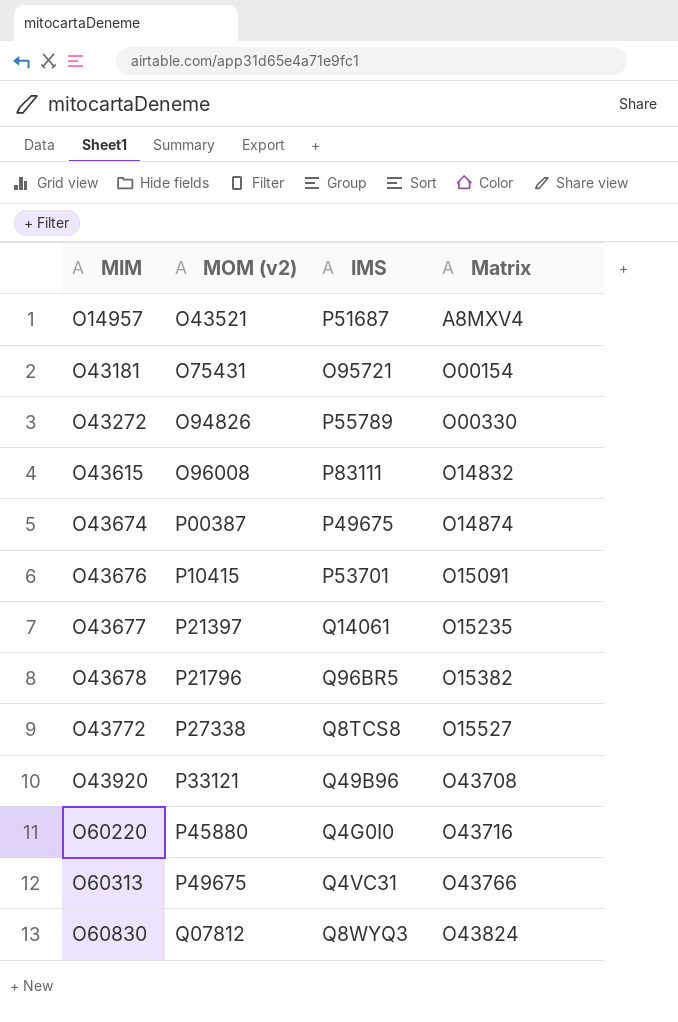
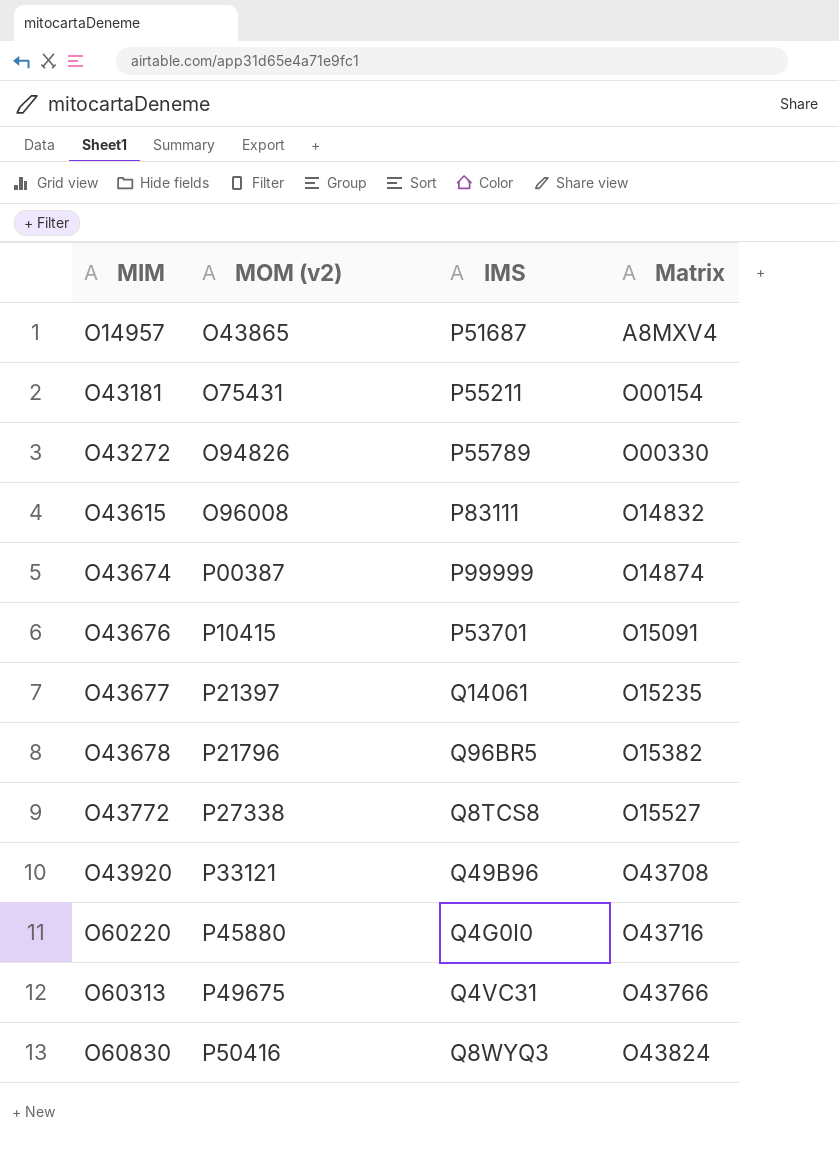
O14957 | MOM (v2): O43521 -> O43865
O43181 | IMS: O95721 -> P55211
O43674 | IMS: P49675 -> P99999
O60830 | MOM (v2): Q07812 -> P50416

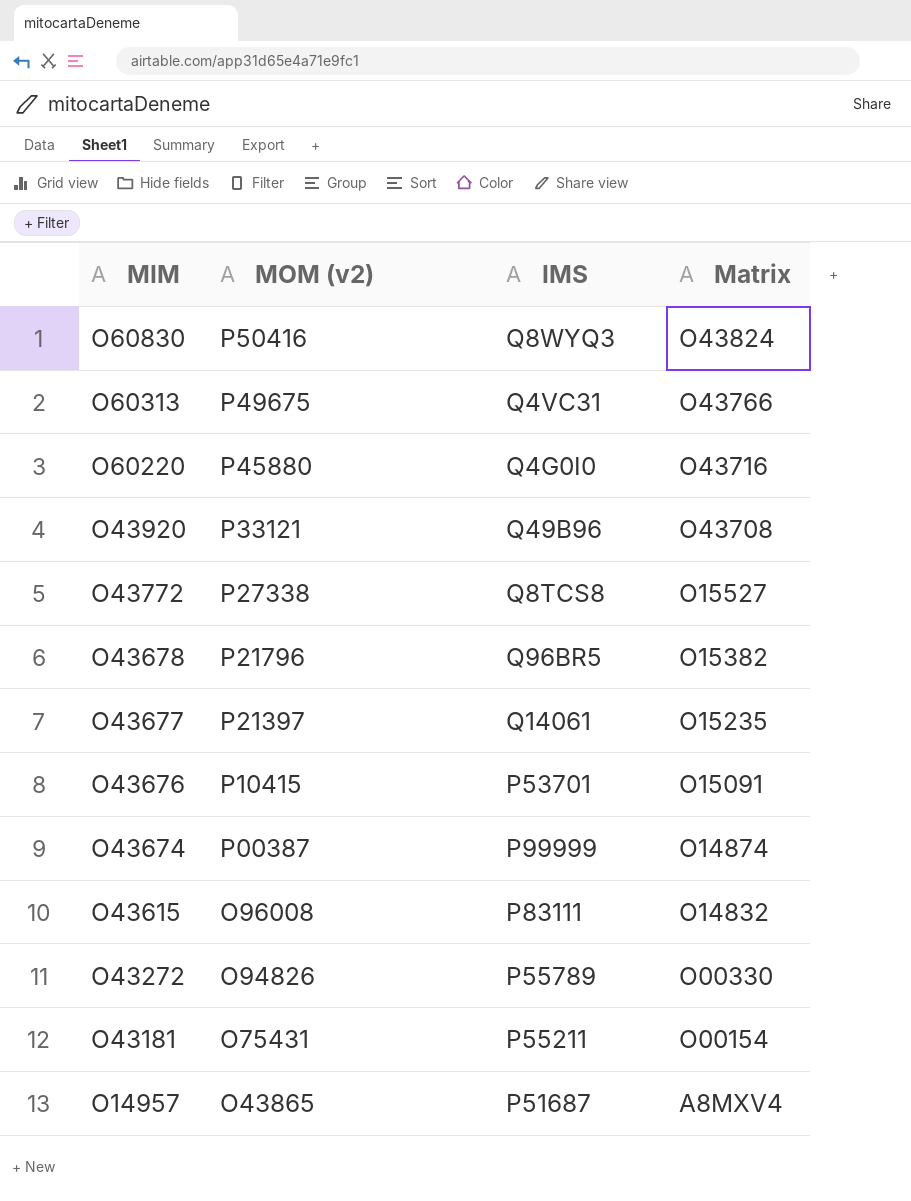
row order: MIM ascending -> MIM descending

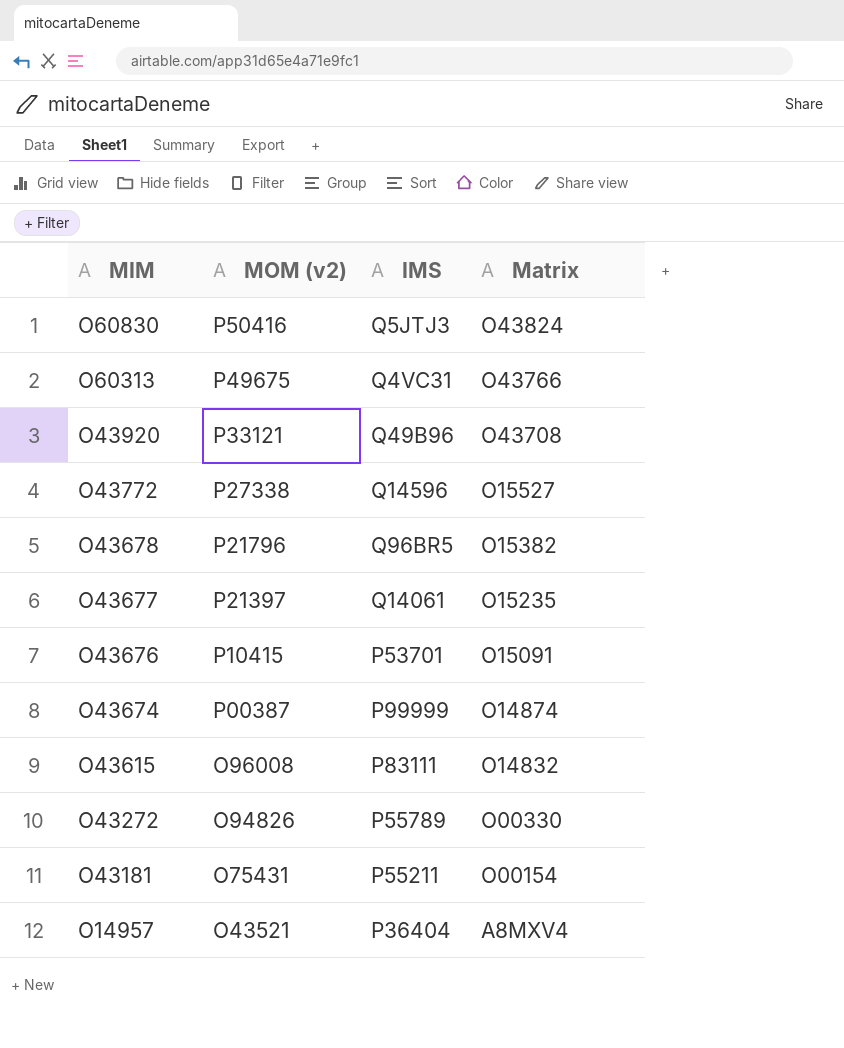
row O60220: P45880 | Q4G0I0 | O43716 -> none
O60830 | IMS: Q8WYQ3 -> Q5JTJ3
O43772 | IMS: Q8TCS8 -> Q14596
O14957 | MOM (v2): O43865 -> O43521
O14957 | IMS: P51687 -> P36404

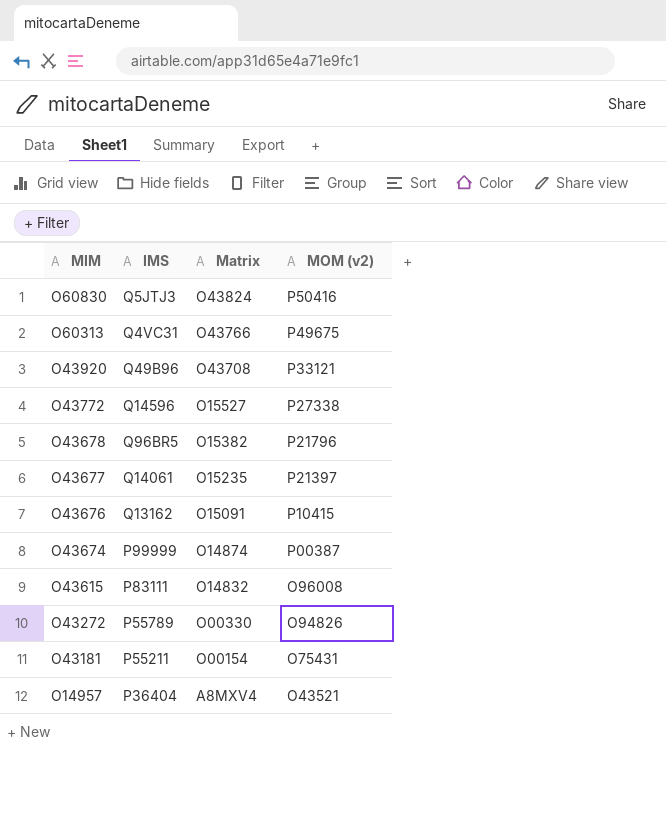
column MOM (v2) | position: 2 -> 4
O43676 | IMS: P53701 -> Q13162

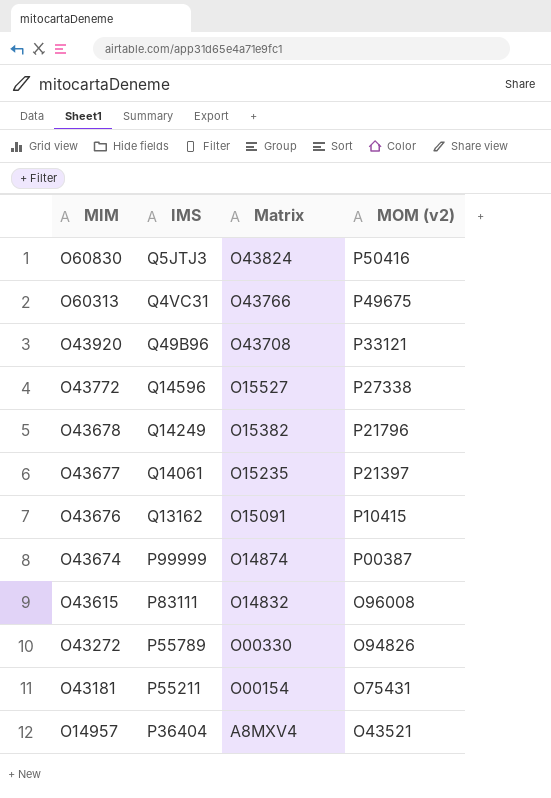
O43678 | IMS: Q96BR5 -> Q14249

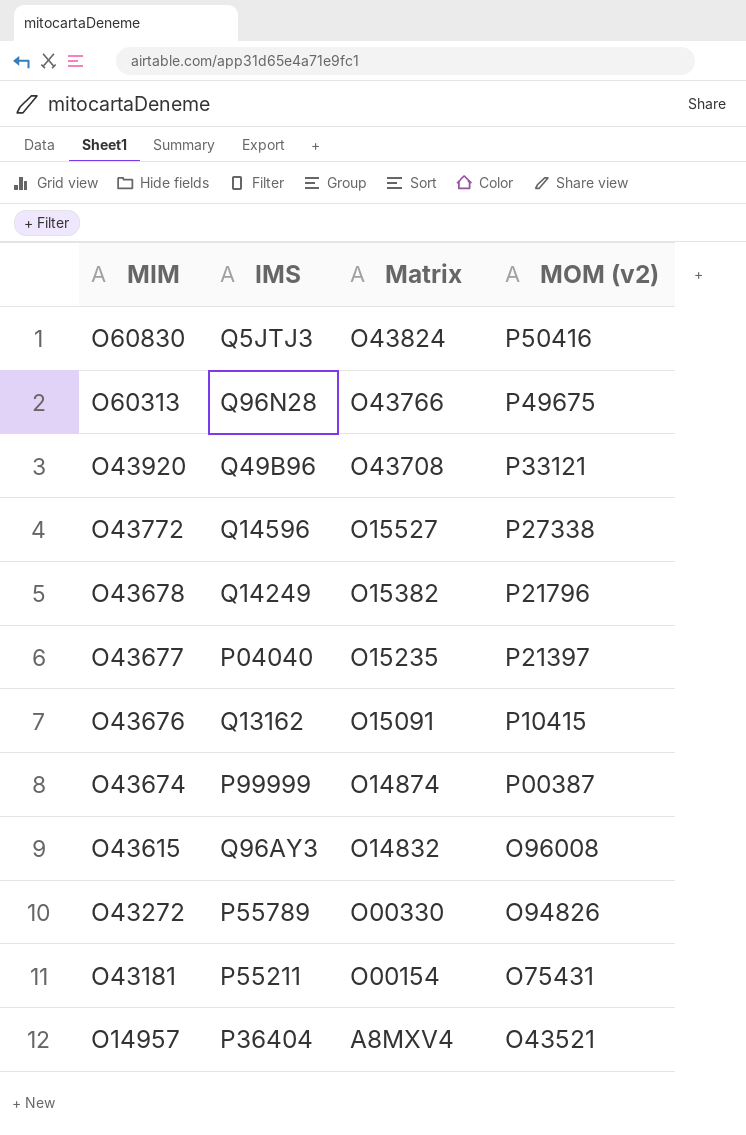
O60313 | IMS: Q4VC31 -> Q96N28
O43677 | IMS: Q14061 -> P04040
O43615 | IMS: P83111 -> Q96AY3

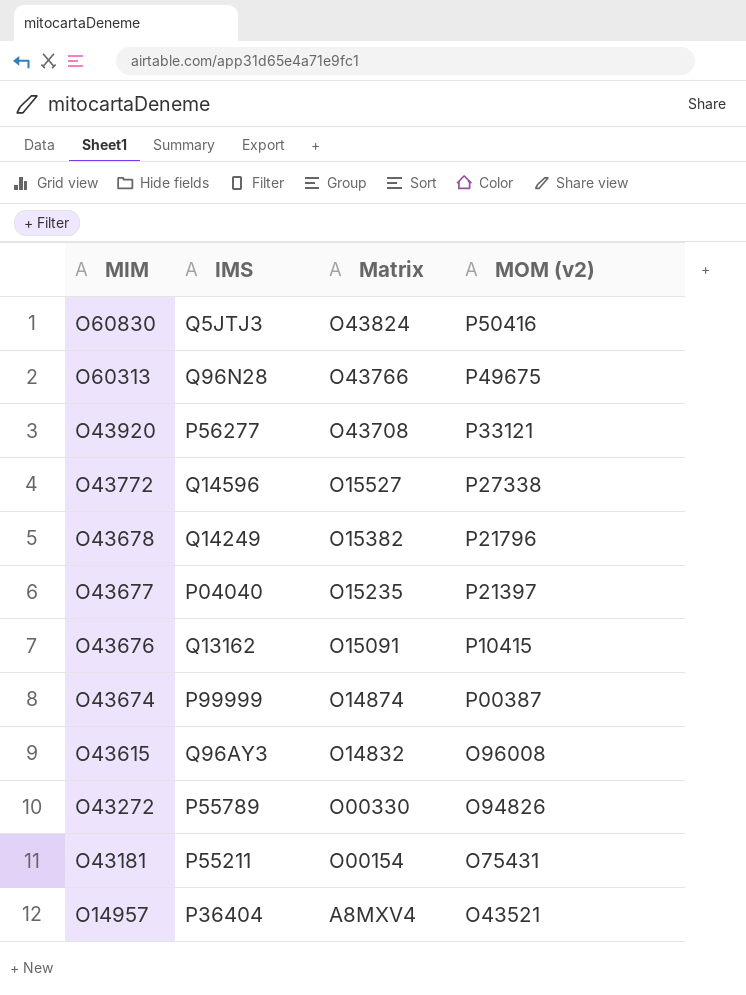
O43920 | IMS: Q49B96 -> P56277

